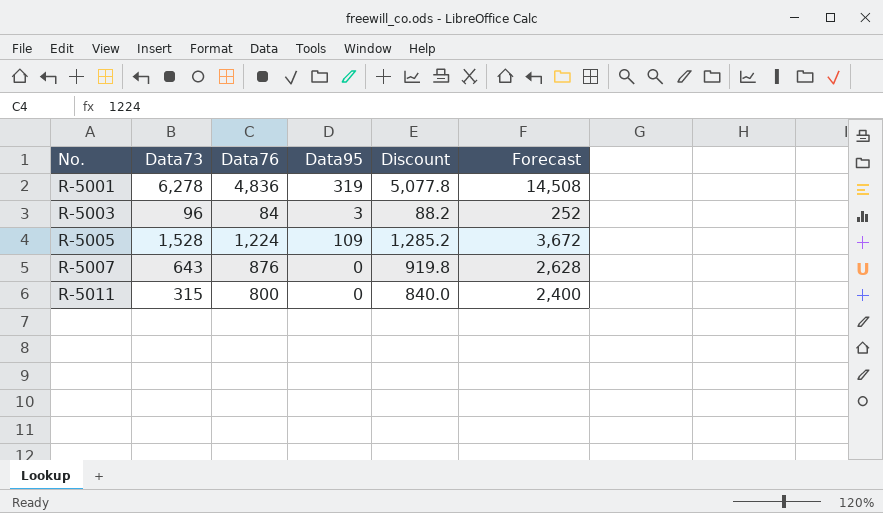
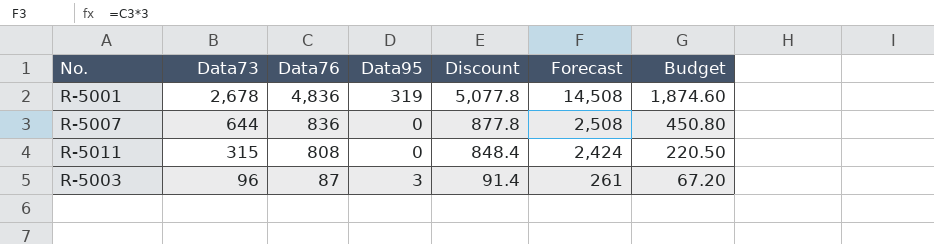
row order: No. ascending -> Data73 descending
column Budget | formula: none -> [Data73] * 0.7
row R-5005: 1,528 | 1,224 | 109 | 1,285.2 | 3,672 -> none
R-5001 | Data73: 6,278 -> 2,678
R-5007 | Data73: 643 -> 644
R-5007 | Data76: 876 -> 836
R-5007 | Discount: 919.8 -> 877.8
R-5007 | Forecast: 2,628 -> 2,508
R-5011 | Data76: 800 -> 808
R-5011 | Discount: 840.0 -> 848.4
R-5011 | Forecast: 2,400 -> 2,424
R-5003 | Data76: 84 -> 87
R-5003 | Discount: 88.2 -> 91.4
R-5003 | Forecast: 252 -> 261

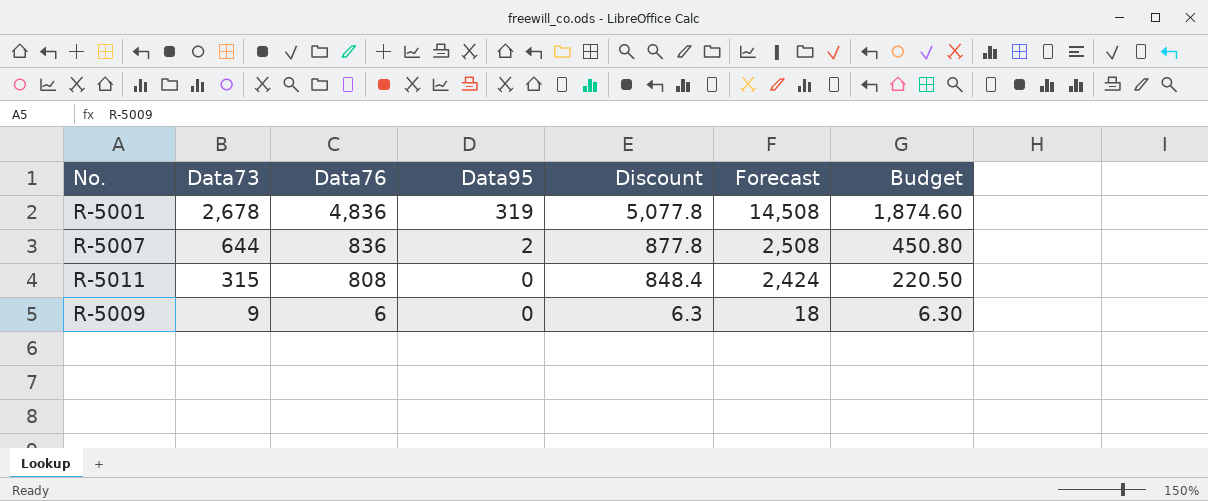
row R-5003: 96 | 87 | 3 | 91.4 | 261 | 67.20 -> none
R-5007 | Data95: 0 -> 2
row R-5009: none -> 9 | 6 | 0 | 6.3 | 18 | 6.30

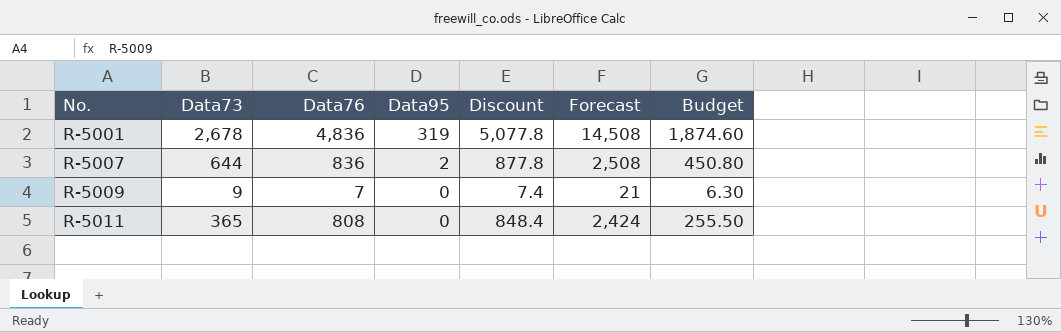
row order: Data73 descending -> No. ascending
R-5009 | Data76: 6 -> 7
R-5009 | Discount: 6.3 -> 7.4
R-5009 | Forecast: 18 -> 21
R-5011 | Data73: 315 -> 365
R-5011 | Budget: 220.50 -> 255.50

